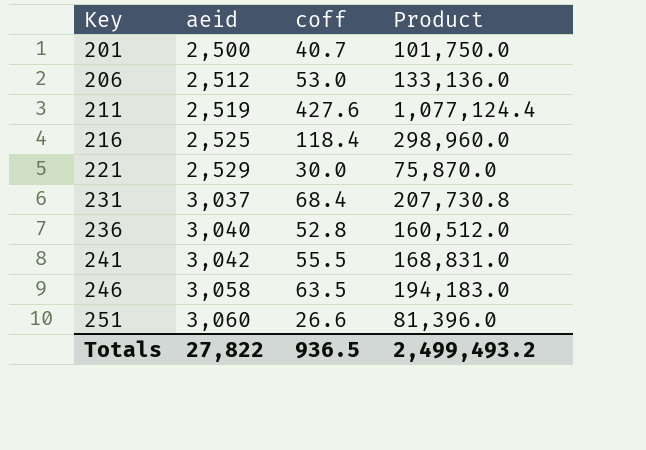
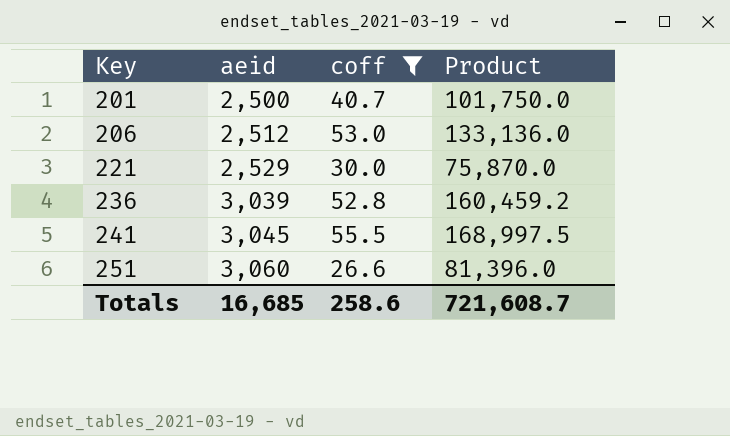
filter: none -> coff <= 55.5
236 | aeid: 3,040 -> 3,039
236 | Product: 160,512.0 -> 160,459.2
241 | aeid: 3,042 -> 3,045
241 | Product: 168,831.0 -> 168,997.5
Totals | aeid: 27,822 -> 16,685
Totals | coff: 936.5 -> 258.6
Totals | Product: 2,499,493.2 -> 721,608.7

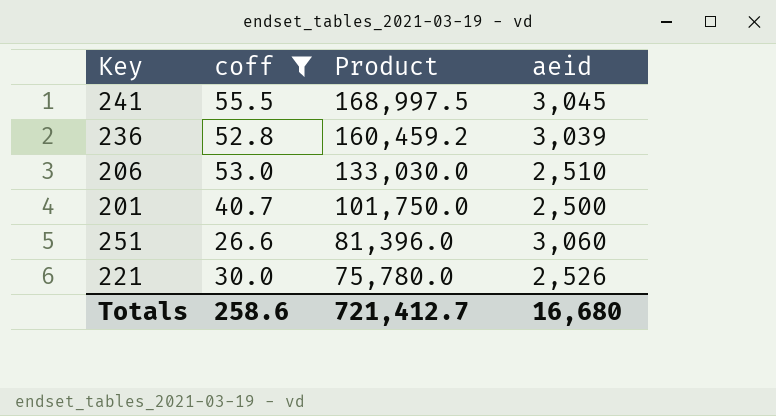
row order: Key ascending -> Product descending
column aeid | position: 2 -> 4
206 | Product: 133,136.0 -> 133,030.0
206 | aeid: 2,512 -> 2,510
221 | Product: 75,870.0 -> 75,780.0
221 | aeid: 2,529 -> 2,526
Totals | Product: 721,608.7 -> 721,412.7
Totals | aeid: 16,685 -> 16,680

